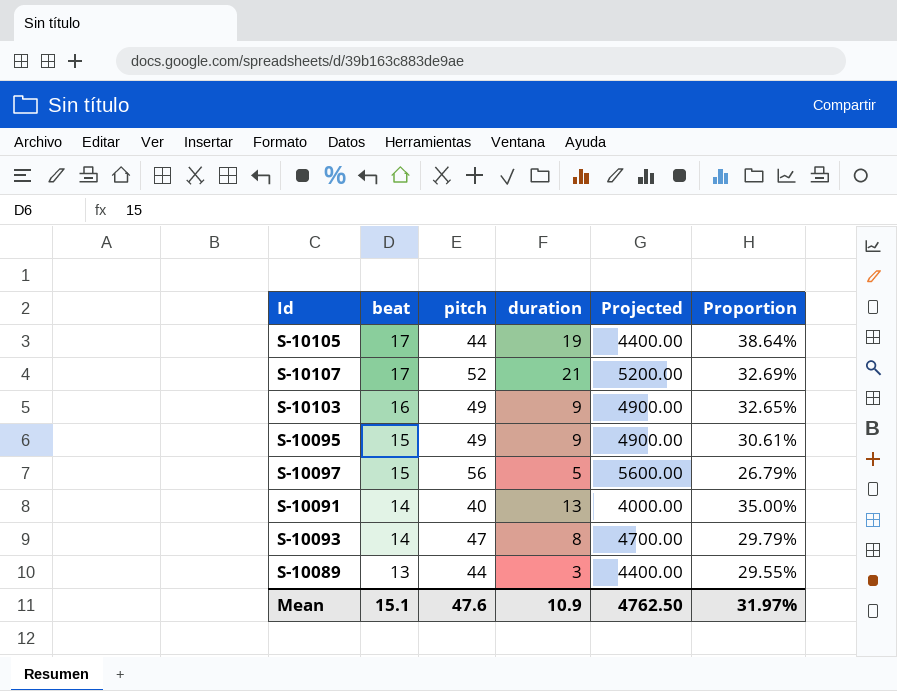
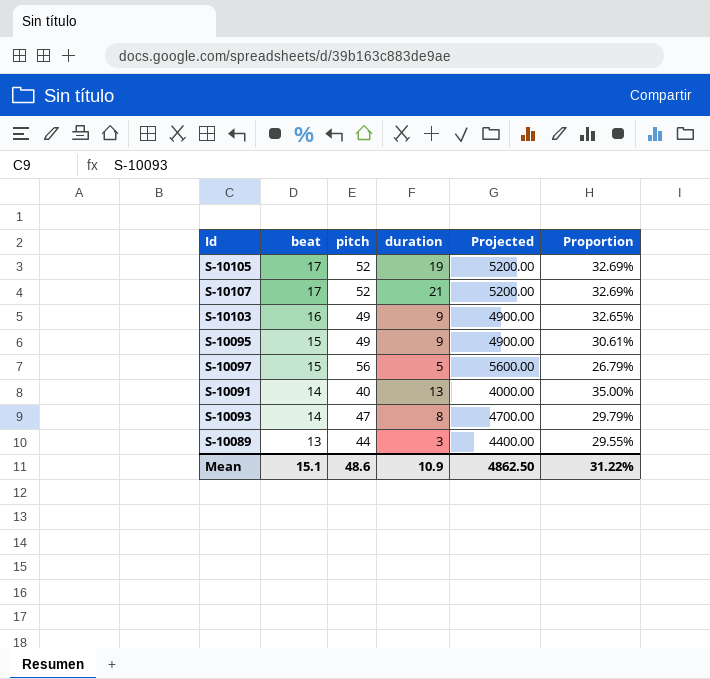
S-10105 | pitch: 44 -> 52
S-10105 | Projected: 4400.00 -> 5200.00
S-10105 | Proportion: 38.64% -> 32.69%
Mean | pitch: 47.6 -> 48.6
Mean | Projected: 4762.50 -> 4862.50
Mean | Proportion: 31.97% -> 31.22%

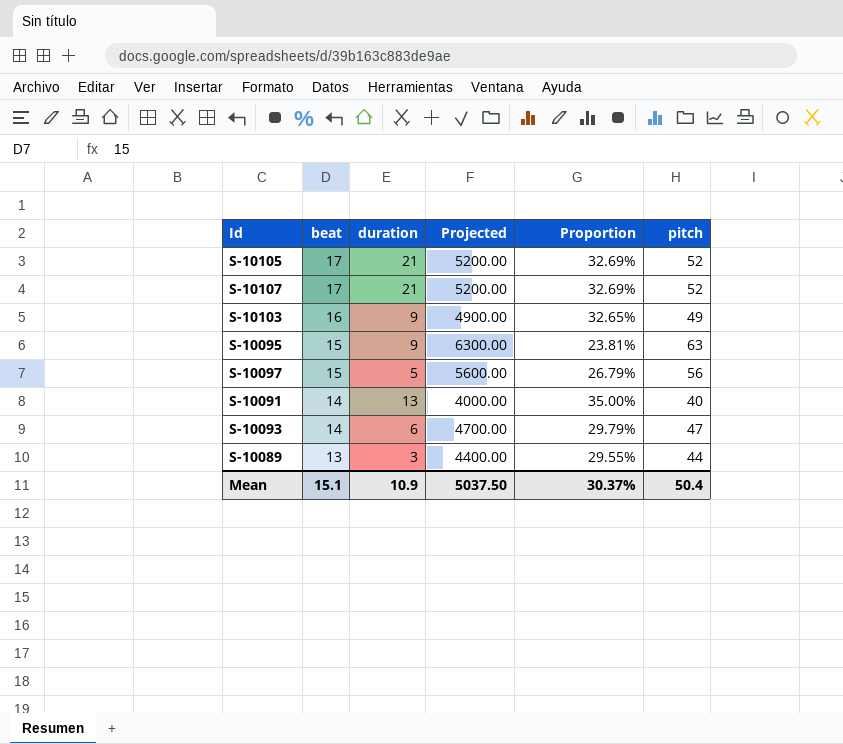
column pitch | position: 3 -> 6
S-10105 | duration: 19 -> 21
S-10095 | Projected: 4900.00 -> 6300.00
S-10095 | Proportion: 30.61% -> 23.81%
S-10095 | pitch: 49 -> 63
S-10093 | duration: 8 -> 6
Mean | Projected: 4862.50 -> 5037.50
Mean | Proportion: 31.22% -> 30.37%
Mean | pitch: 48.6 -> 50.4

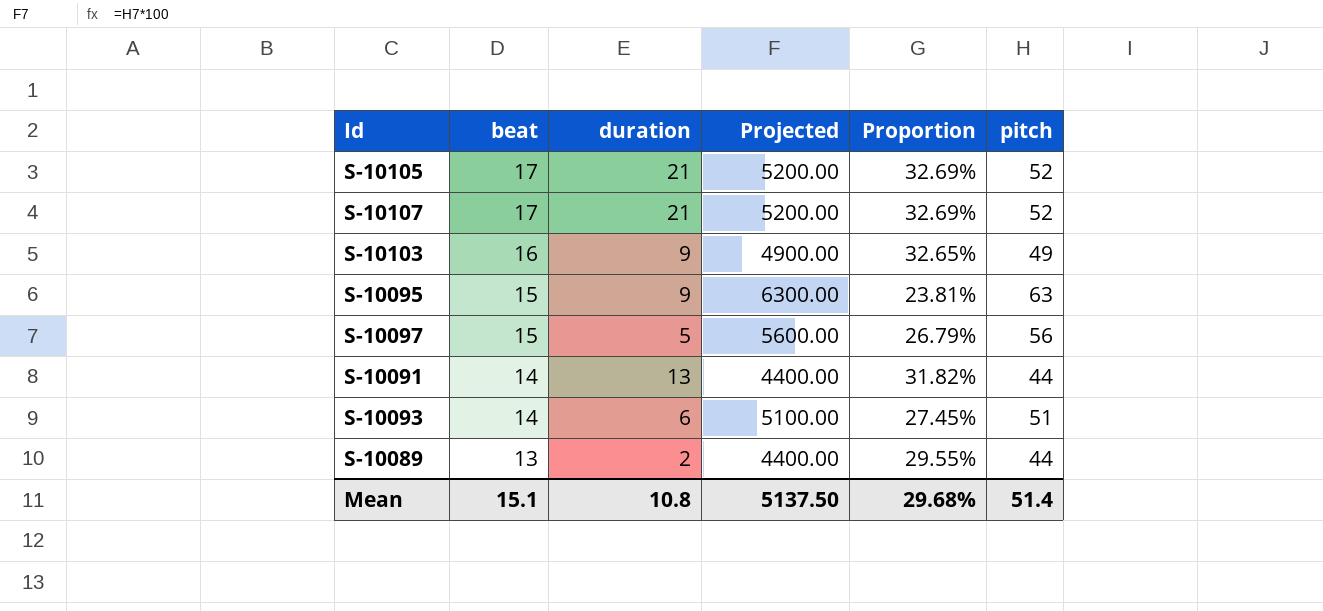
S-10091 | Projected: 4000.00 -> 4400.00
S-10091 | Proportion: 35.00% -> 31.82%
S-10091 | pitch: 40 -> 44
S-10093 | Projected: 4700.00 -> 5100.00
S-10093 | Proportion: 29.79% -> 27.45%
S-10093 | pitch: 47 -> 51
S-10089 | duration: 3 -> 2
Mean | duration: 10.9 -> 10.8
Mean | Projected: 5037.50 -> 5137.50
Mean | Proportion: 30.37% -> 29.68%
Mean | pitch: 50.4 -> 51.4

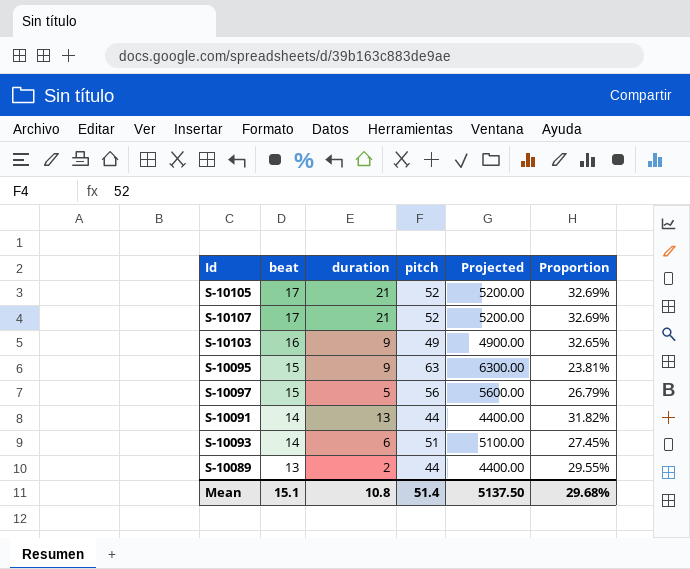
column pitch | position: 6 -> 4

